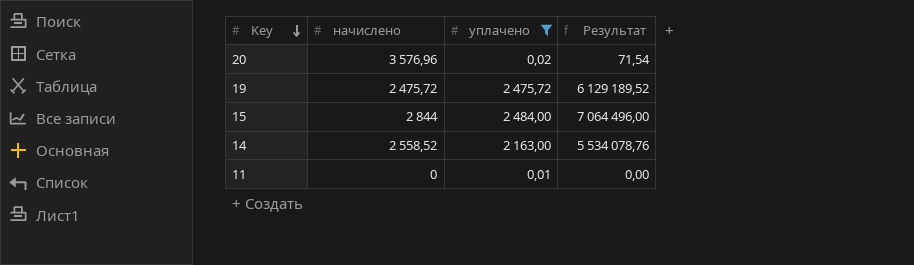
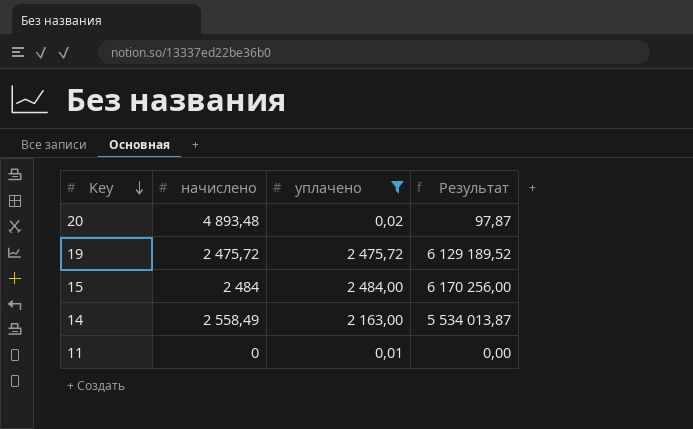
20 | начислено: 3 576,96 -> 4 893,48
20 | Результат: 71,54 -> 97,87
15 | начислено: 2 844 -> 2 484
15 | Результат: 7 064 496,00 -> 6 170 256,00
14 | начислено: 2 558,52 -> 2 558,49
14 | Результат: 5 534 078,76 -> 5 534 013,87

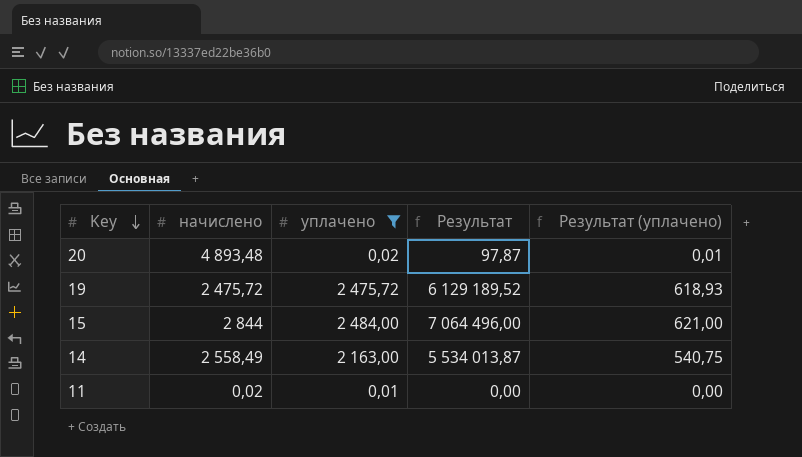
column Результат (уплачено) | formula: none -> [уплачено] * 0,25
15 | начислено: 2 484 -> 2 844
15 | Результат: 6 170 256,00 -> 7 064 496,00
11 | начислено: 0 -> 0,02

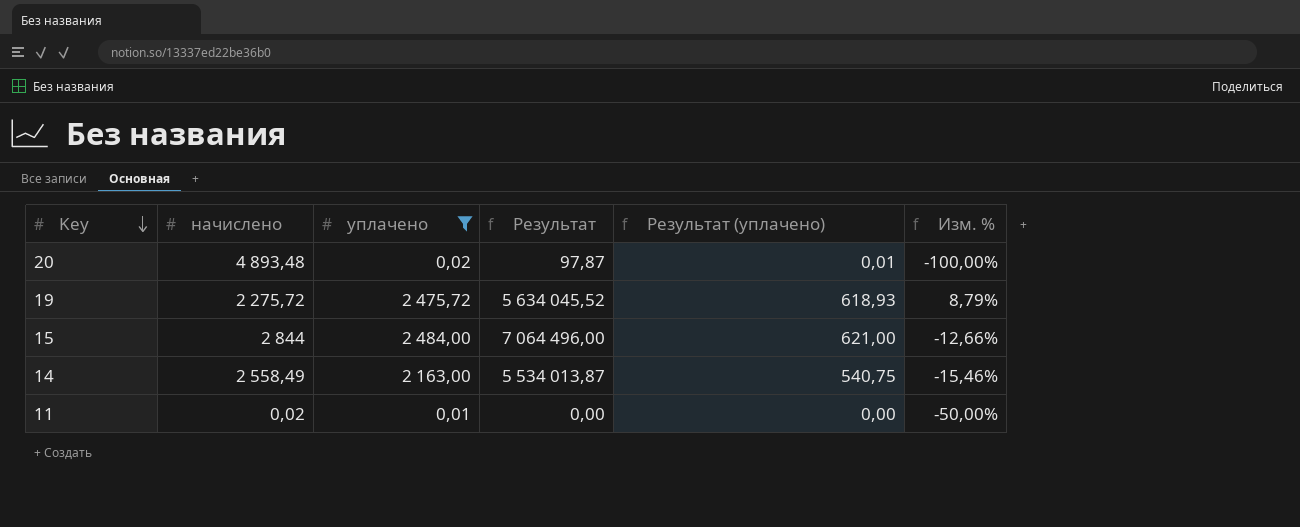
column Изм. % | formula: none -> ([уплачено] - [начислено]) / [начислено]
19 | начислено: 2 475,72 -> 2 275,72
19 | Результат: 6 129 189,52 -> 5 634 045,52

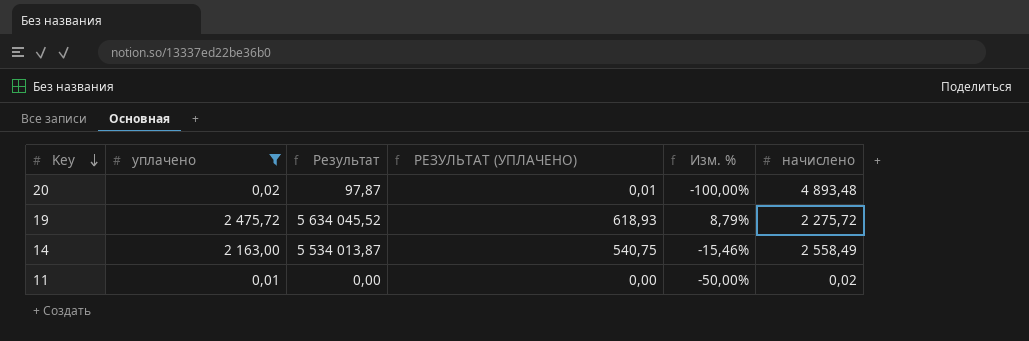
column name: Результат (уплачено) -> РЕЗУЛЬТАТ (УПЛАЧЕНО)
column начислено | position: 2 -> 6
row 15: 2 844 | 2 484,00 | 7 064 496,00 | 621,00 | -12,66% -> none

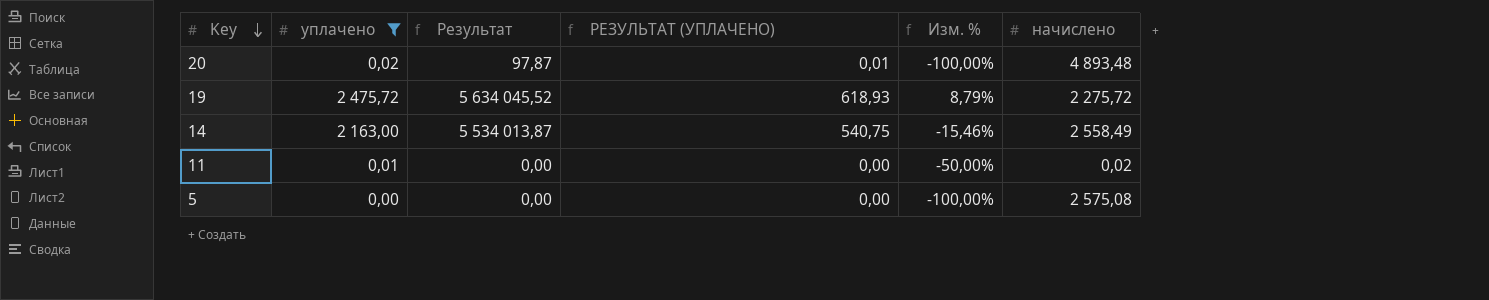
row 5: none -> 0,00 | 0,00 | 0,00 | -100,00% | 2 575,08

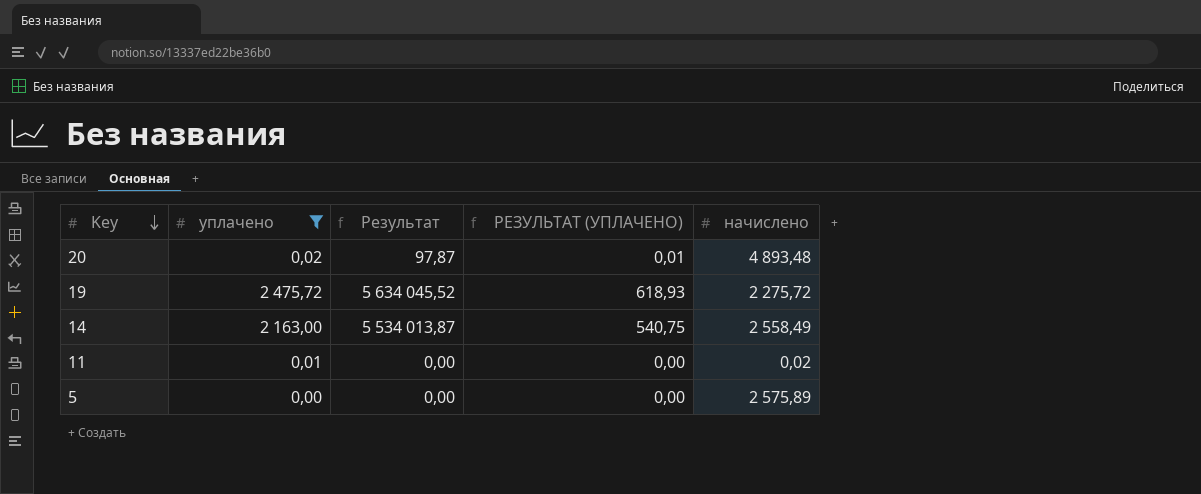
column Изм. % | formula: ([уплачено] - [начислено]) / [начислено] -> none
5 | начислено: 2 575,08 -> 2 575,89

